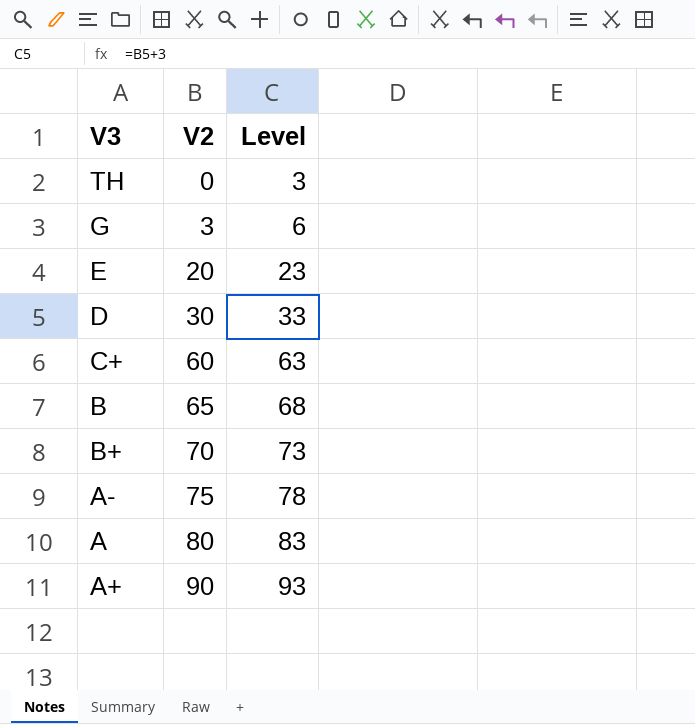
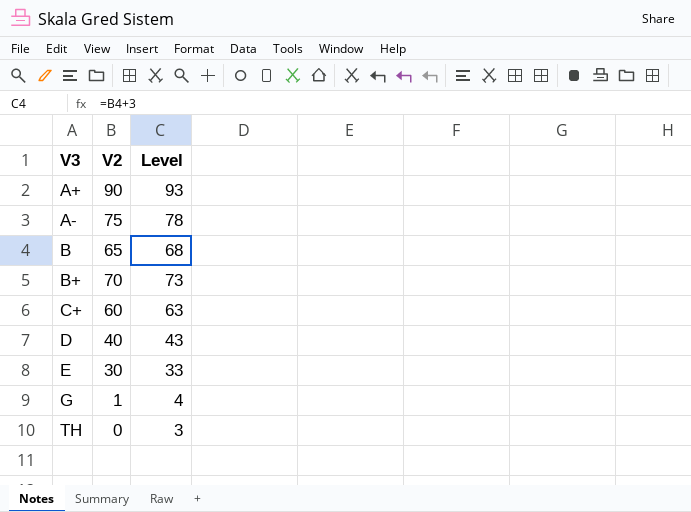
row order: V2 ascending -> V3 ascending
row A: 80 | 83 -> none
D | V2: 30 -> 40
D | Level: 33 -> 43
E | V2: 20 -> 30
E | Level: 23 -> 33
G | V2: 3 -> 1
G | Level: 6 -> 4

